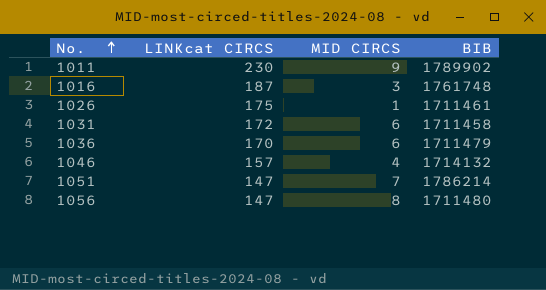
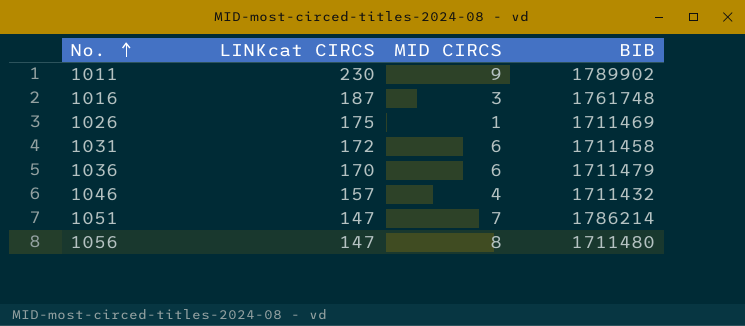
1026 | BIB: 1711461 -> 1711469
1046 | BIB: 1714132 -> 1711432

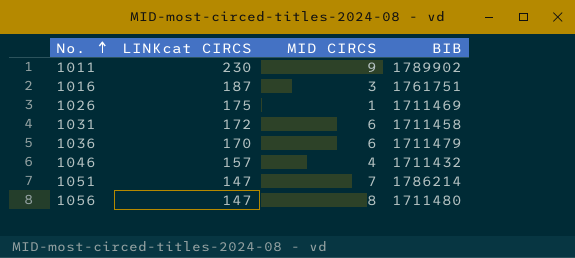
1016 | BIB: 1761748 -> 1761751

